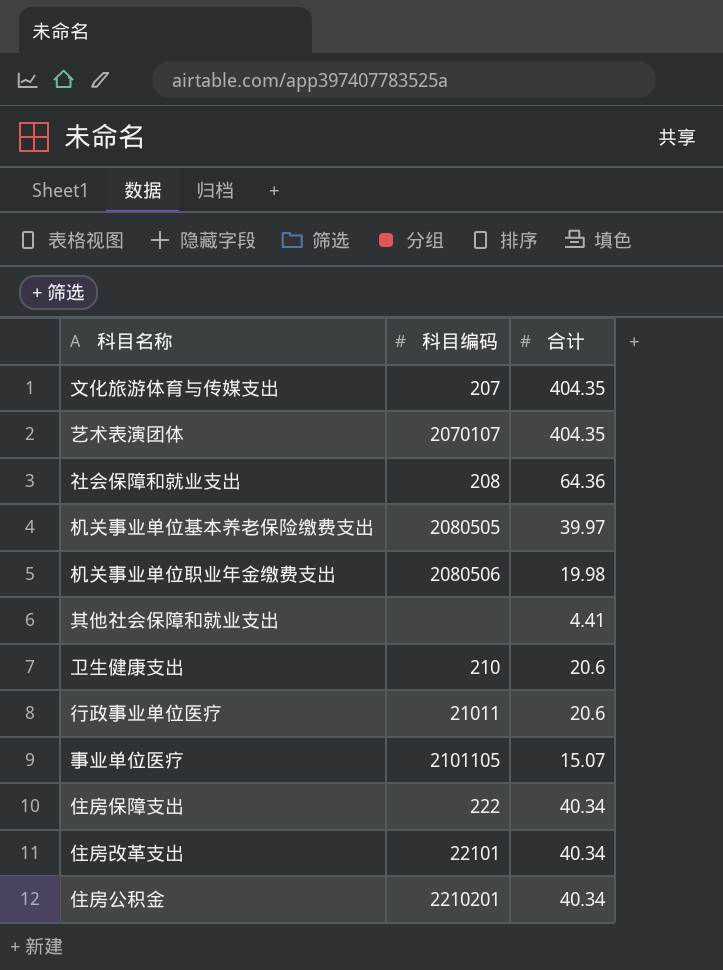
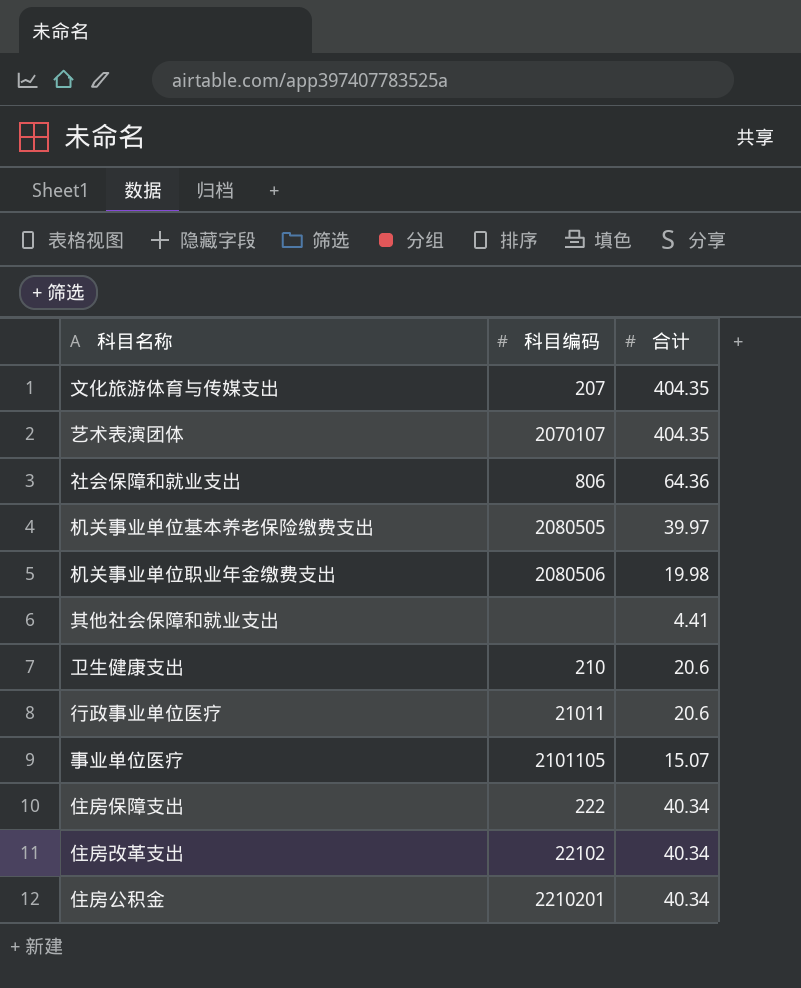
社会保障和就业支出 | 科目编码: 208 -> 806
住房改革支出 | 科目编码: 22101 -> 22102

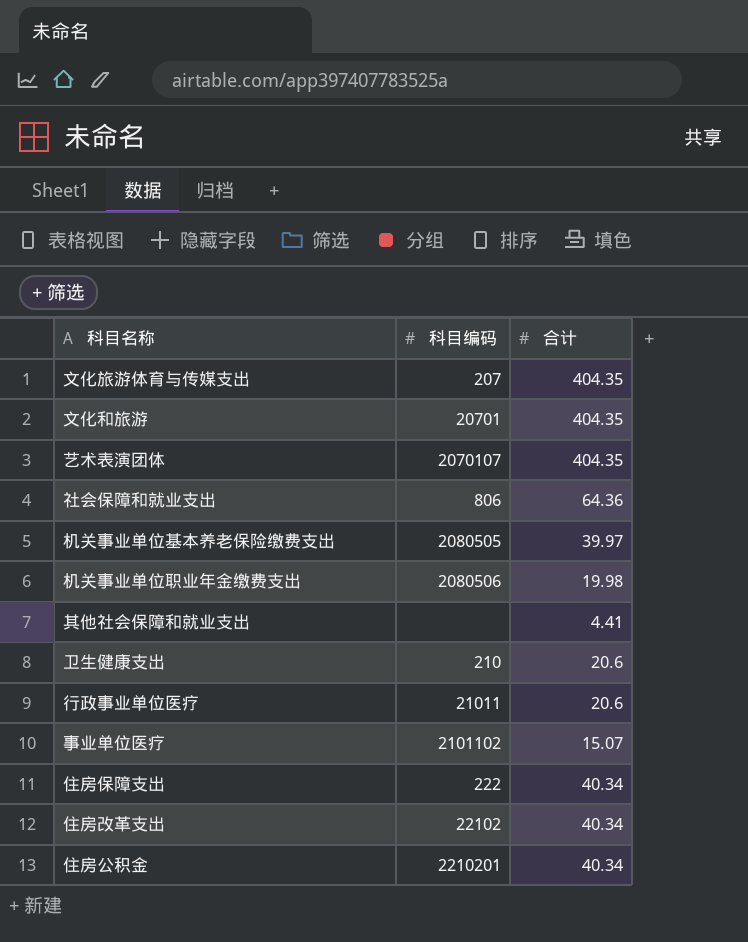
row 文化和旅游: none -> 20701 | 404.35
事业单位医疗 | 科目编码: 2101105 -> 2101102

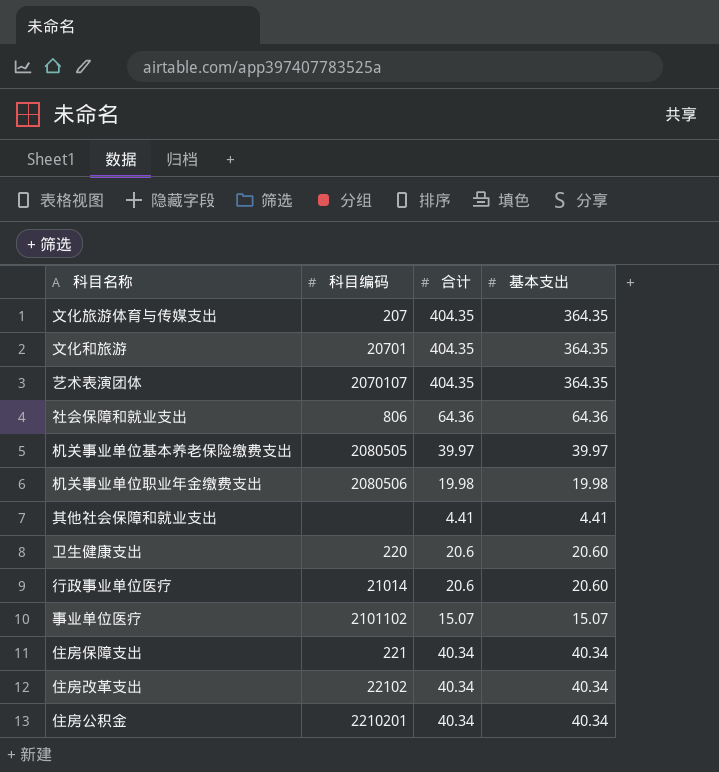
column 基本支出 | position: none -> 4
卫生健康支出 | 科目编码: 210 -> 220
行政事业单位医疗 | 科目编码: 21011 -> 21014
住房保障支出 | 科目编码: 222 -> 221

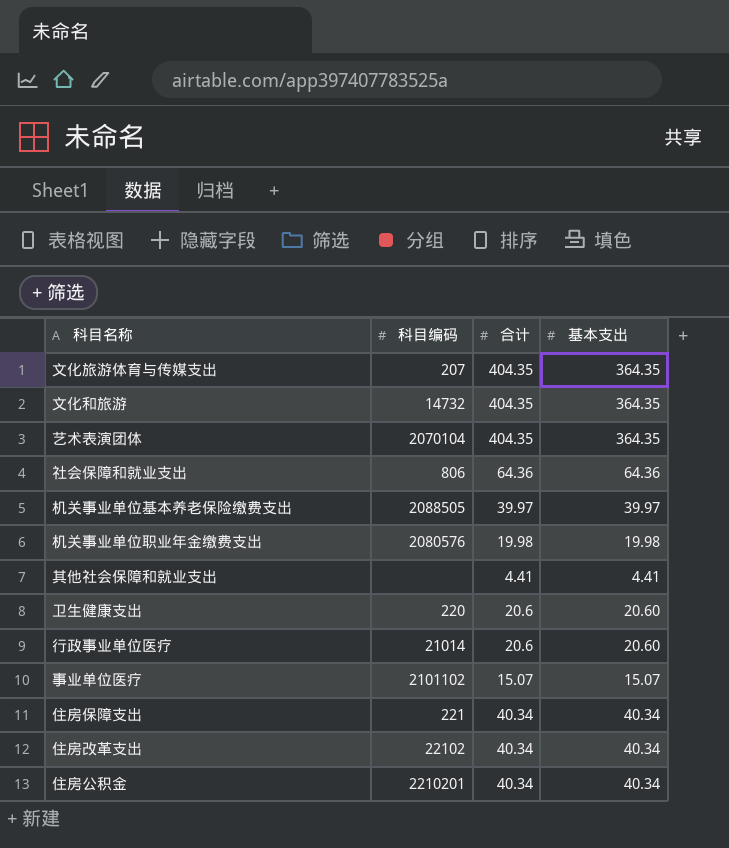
文化和旅游 | 科目编码: 20701 -> 14732
艺术表演团体 | 科目编码: 2070107 -> 2070104
机关事业单位基本养老保险缴费支出 | 科目编码: 2080505 -> 2088505
机关事业单位职业年金缴费支出 | 科目编码: 2080506 -> 2080576

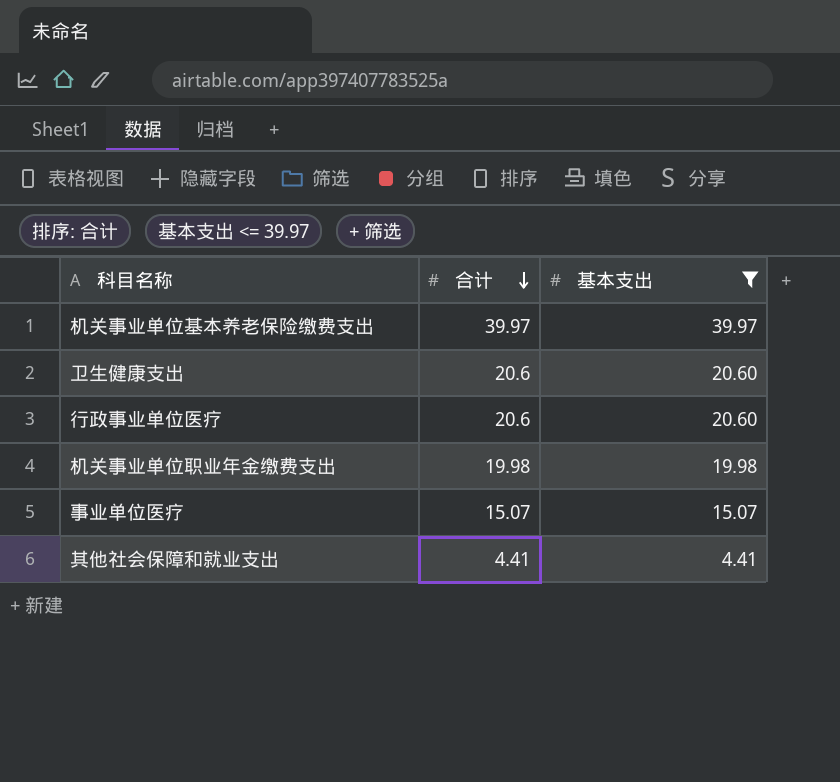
filter: none -> 基本支出 <= 39.97
row order: none -> 合计 descending
column 科目编码 | position: 2 -> none

